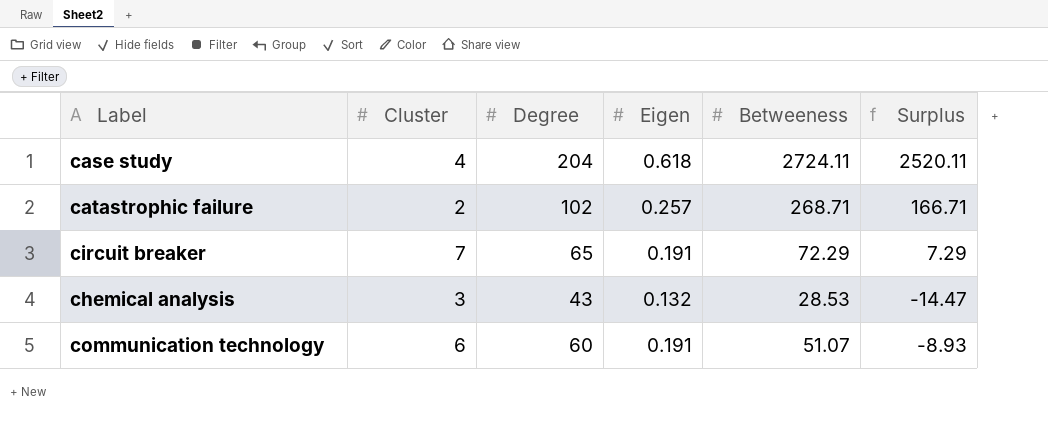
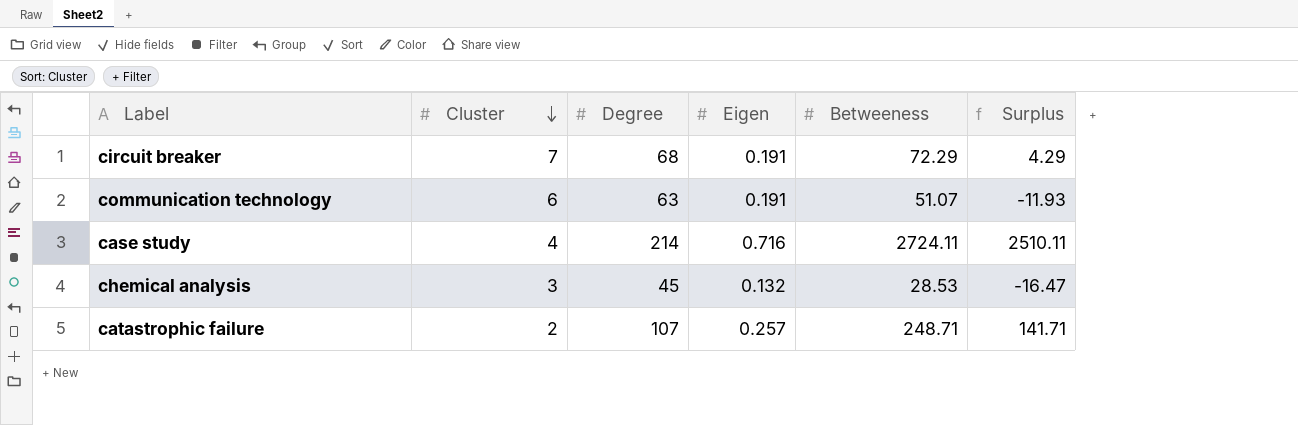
row order: none -> Cluster descending
circuit breaker | Degree: 65 -> 68
circuit breaker | Surplus: 7.29 -> 4.29
communication technology | Degree: 60 -> 63
communication technology | Surplus: -8.93 -> -11.93
case study | Degree: 204 -> 214
case study | Eigen: 0.618 -> 0.716
case study | Surplus: 2520.11 -> 2510.11
chemical analysis | Degree: 43 -> 45
chemical analysis | Surplus: -14.47 -> -16.47
catastrophic failure | Degree: 102 -> 107
catastrophic failure | Betweeness: 268.71 -> 248.71
catastrophic failure | Surplus: 166.71 -> 141.71

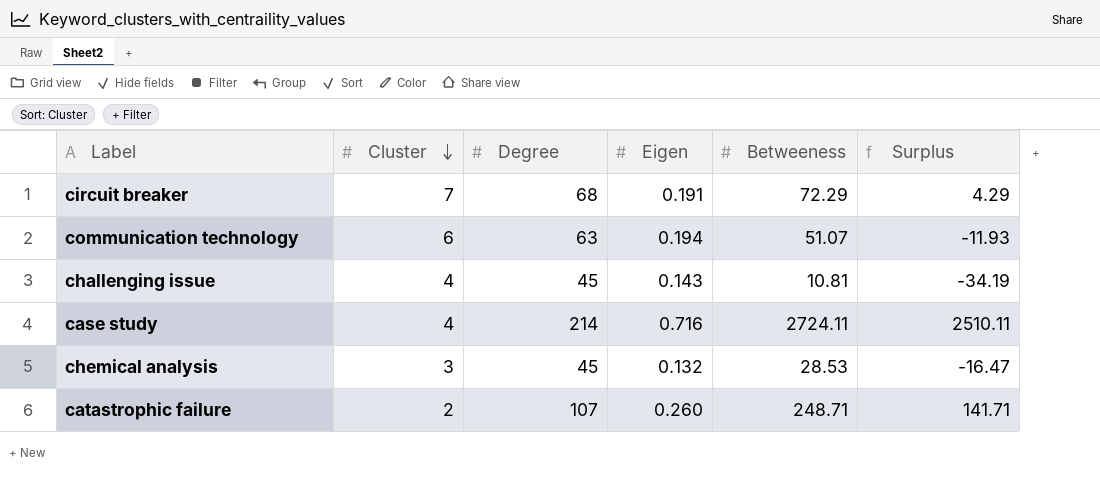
communication technology | Eigen: 0.191 -> 0.194
row challenging issue: none -> 4 | 45 | 0.143 | 10.81 | -34.19
catastrophic failure | Eigen: 0.257 -> 0.260

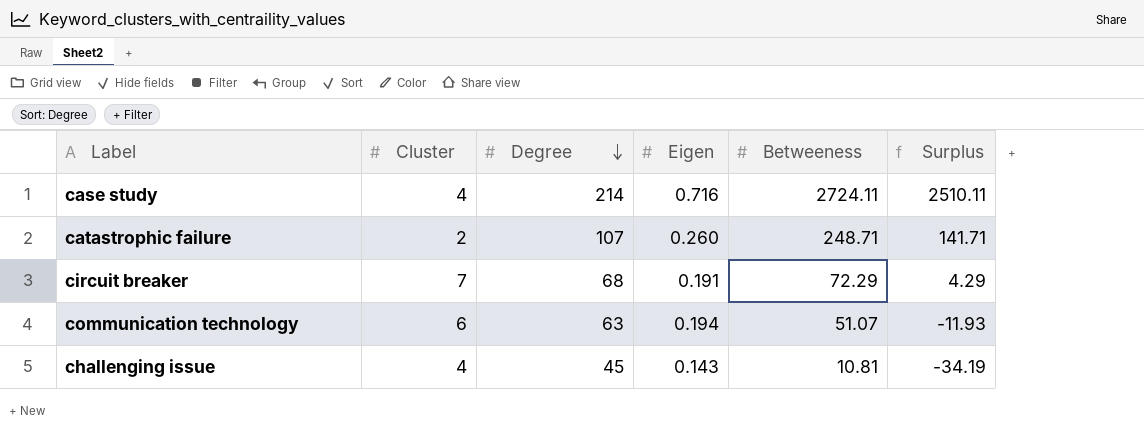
row order: Cluster descending -> Degree descending
row chemical analysis: 3 | 45 | 0.132 | 28.53 | -16.47 -> none

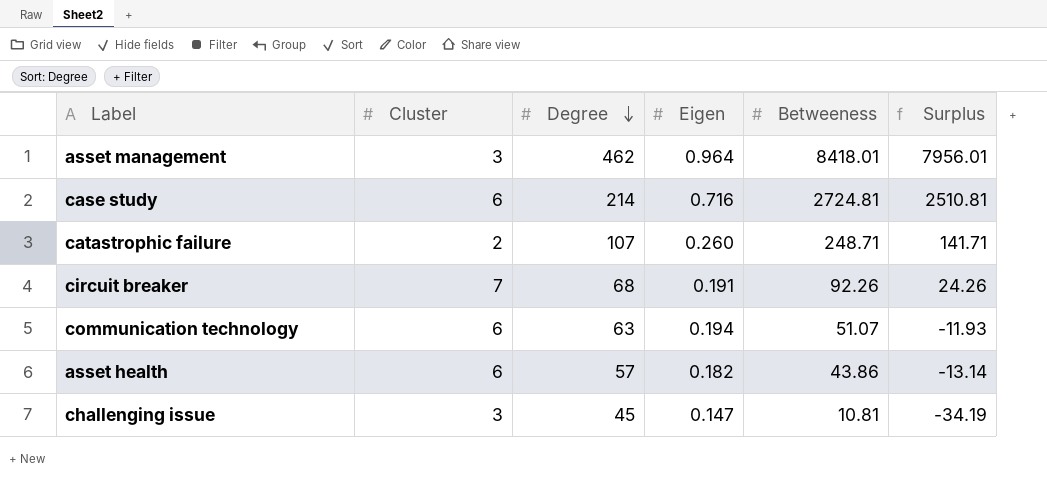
row asset management: none -> 3 | 462 | 0.964 | 8418.01 | 7956.01
case study | Cluster: 4 -> 6
case study | Betweeness: 2724.11 -> 2724.81
case study | Surplus: 2510.11 -> 2510.81
circuit breaker | Betweeness: 72.29 -> 92.26
circuit breaker | Surplus: 4.29 -> 24.26
row asset health: none -> 6 | 57 | 0.182 | 43.86 | -13.14
challenging issue | Cluster: 4 -> 3
challenging issue | Eigen: 0.143 -> 0.147

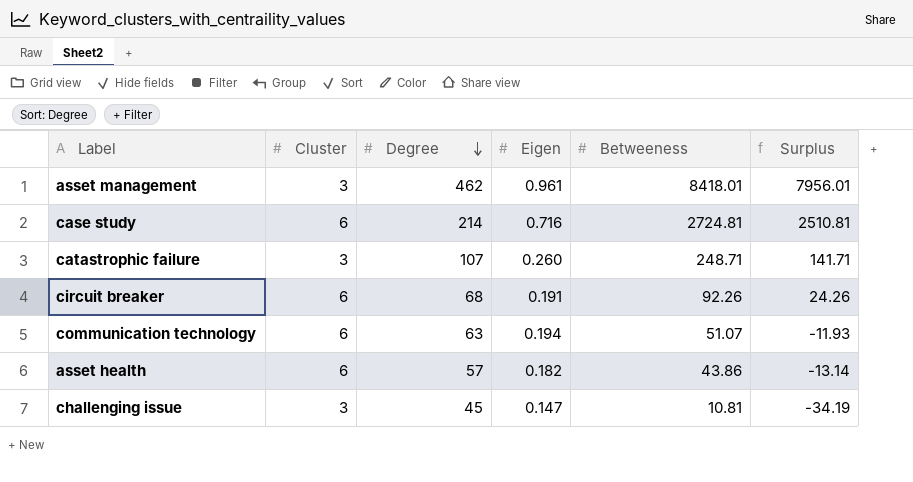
asset management | Eigen: 0.964 -> 0.961
catastrophic failure | Cluster: 2 -> 3
circuit breaker | Cluster: 7 -> 6

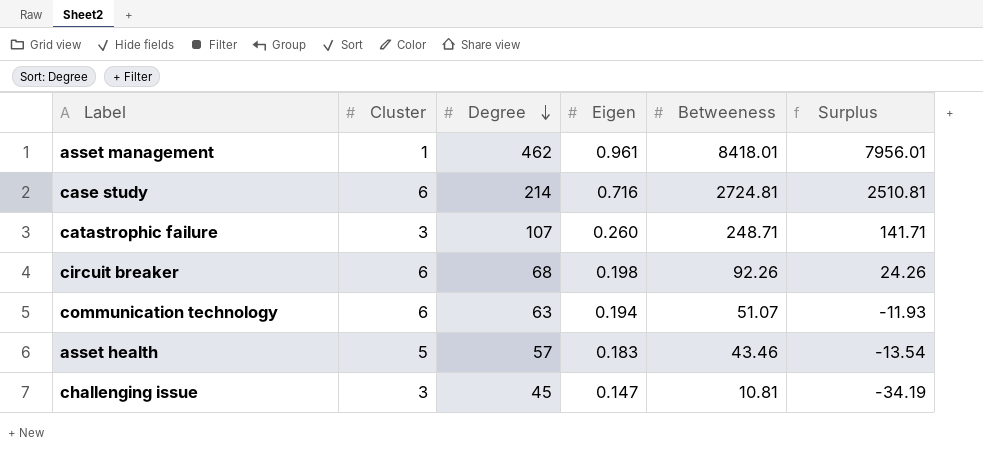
asset management | Cluster: 3 -> 1
circuit breaker | Eigen: 0.191 -> 0.198
asset health | Cluster: 6 -> 5
asset health | Eigen: 0.182 -> 0.183
asset health | Betweeness: 43.86 -> 43.46
asset health | Surplus: -13.14 -> -13.54

